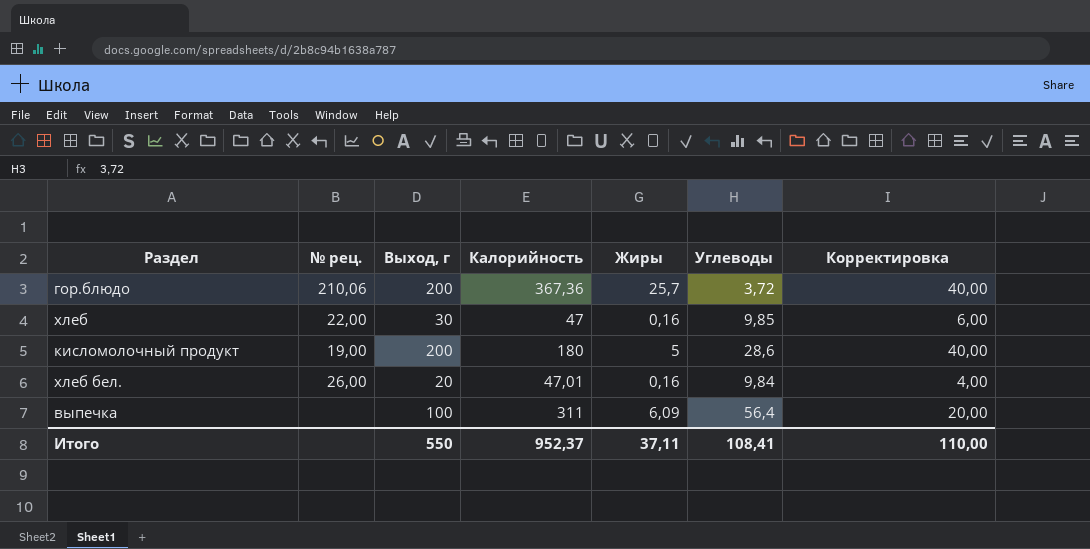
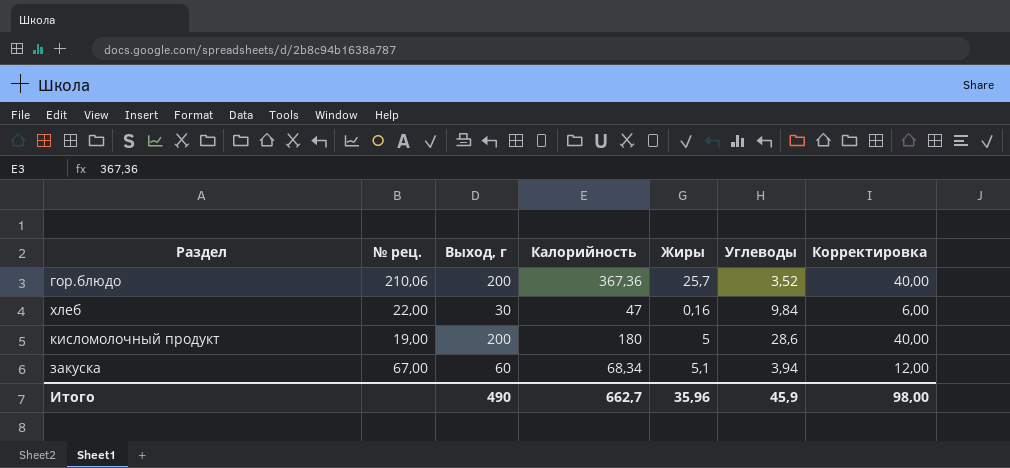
row хлеб бел.: 26,00 | 20 | 47,01 | 0,16 | 9,84 | 4,00 -> none
row выпечка: none | 100 | 311 | 6,09 | 56,4 | 20,00 -> none
гор.блюдо | Углеводы: 3,72 -> 3,52
хлеб | Углеводы: 9,85 -> 9,84
row закуска: none -> 67,00 | 60 | 68,34 | 5,1 | 3,94 | 12,00
Итого | Выход, г: 550 -> 490
Итого | Калорийность: 952,37 -> 662,7
Итого | Жиры: 37,11 -> 35,96
Итого | Углеводы: 108,41 -> 45,9
Итого | Корректировка: 110,00 -> 98,00

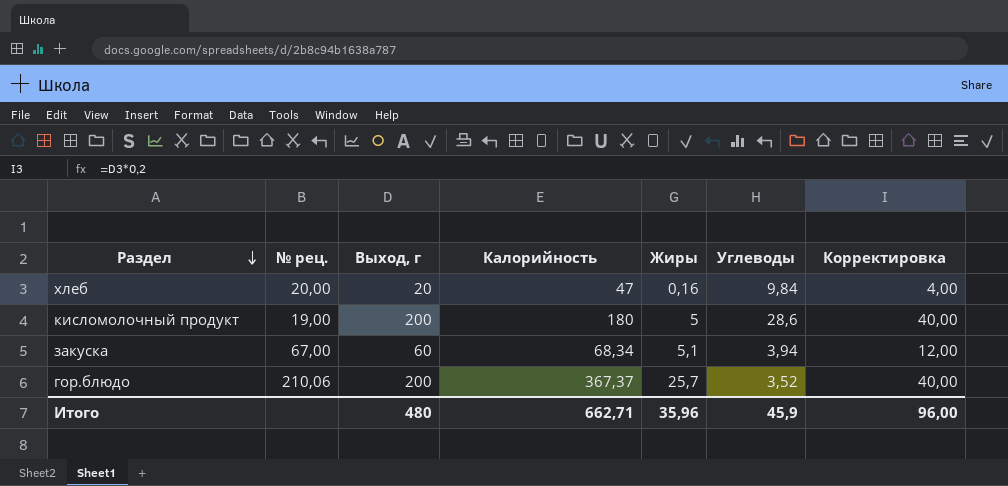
row order: none -> Раздел descending
хлеб | № рец.: 22,00 -> 20,00
хлеб | Выход, г: 30 -> 20
хлеб | Корректировка: 6,00 -> 4,00
гор.блюдо | Калорийность: 367,36 -> 367,37
Итого | Выход, г: 490 -> 480
Итого | Калорийность: 662,7 -> 662,71
Итого | Корректировка: 98,00 -> 96,00

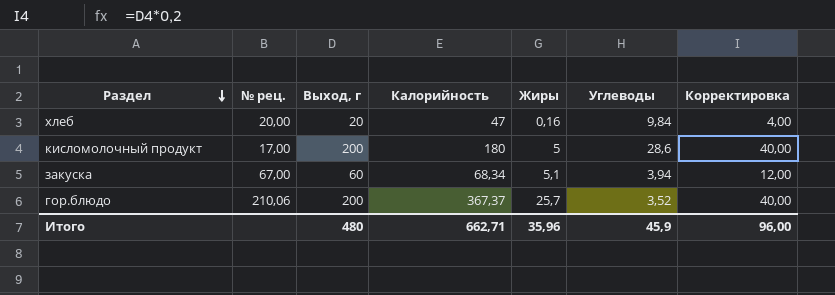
кисломолочный продукт | № рец.: 19,00 -> 17,00

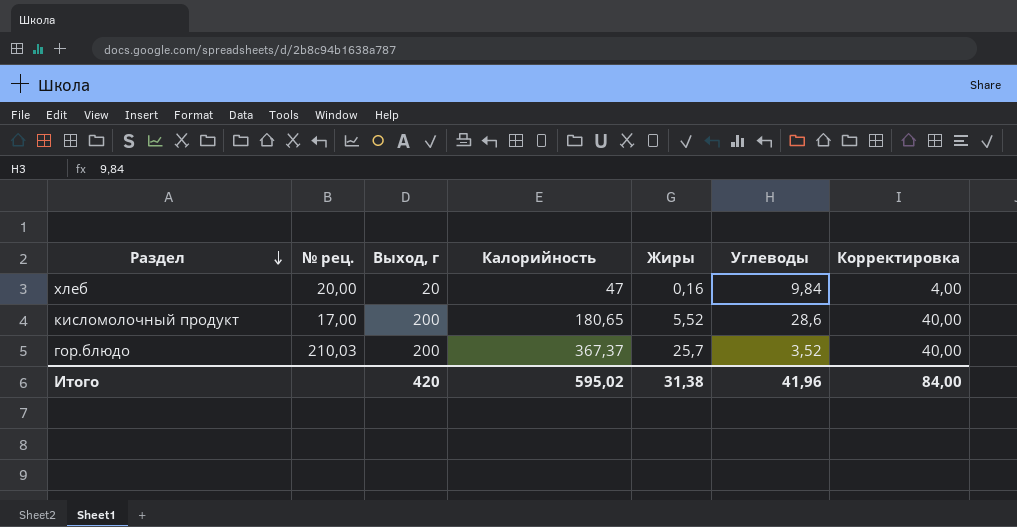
row закуска: 67,00 | 60 | 68,34 | 5,1 | 3,94 | 12,00 -> none
кисломолочный продукт | Калорийность: 180 -> 180,65
кисломолочный продукт | Жиры: 5 -> 5,52
гор.блюдо | № рец.: 210,06 -> 210,03
Итого | Выход, г: 480 -> 420
Итого | Калорийность: 662,71 -> 595,02
Итого | Жиры: 35,96 -> 31,38
Итого | Углеводы: 45,9 -> 41,96
Итого | Корректировка: 96,00 -> 84,00

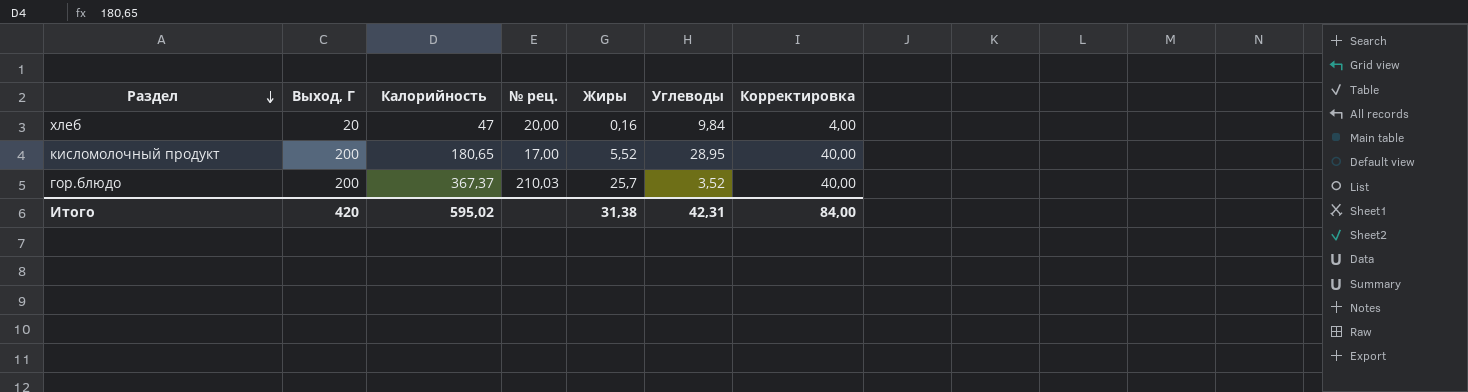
column name: Выход, г -> Выход, Г
column № рец. | position: 2 -> 4
кисломолочный продукт | Углеводы: 28,6 -> 28,95
Итого | Углеводы: 41,96 -> 42,31

